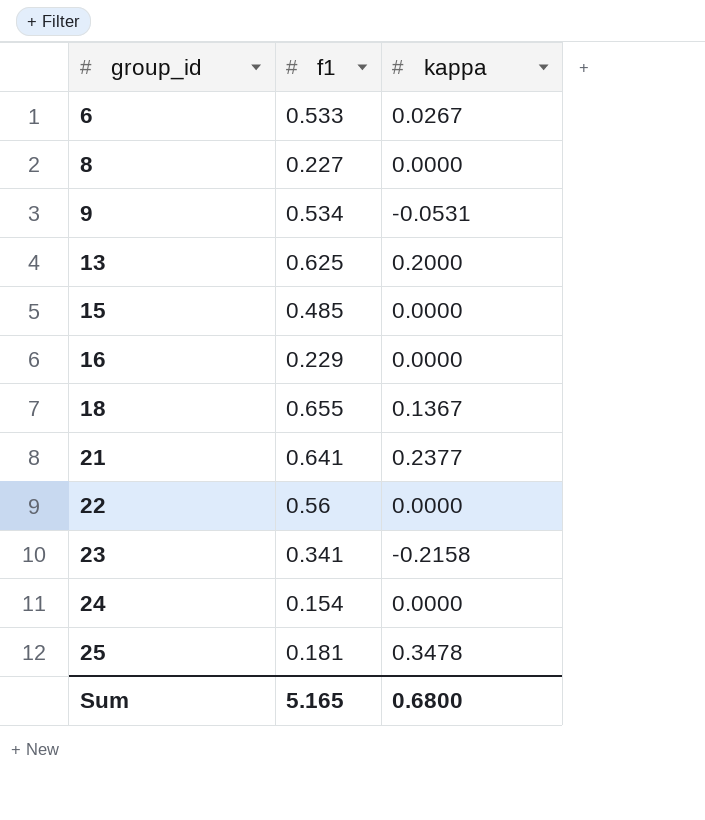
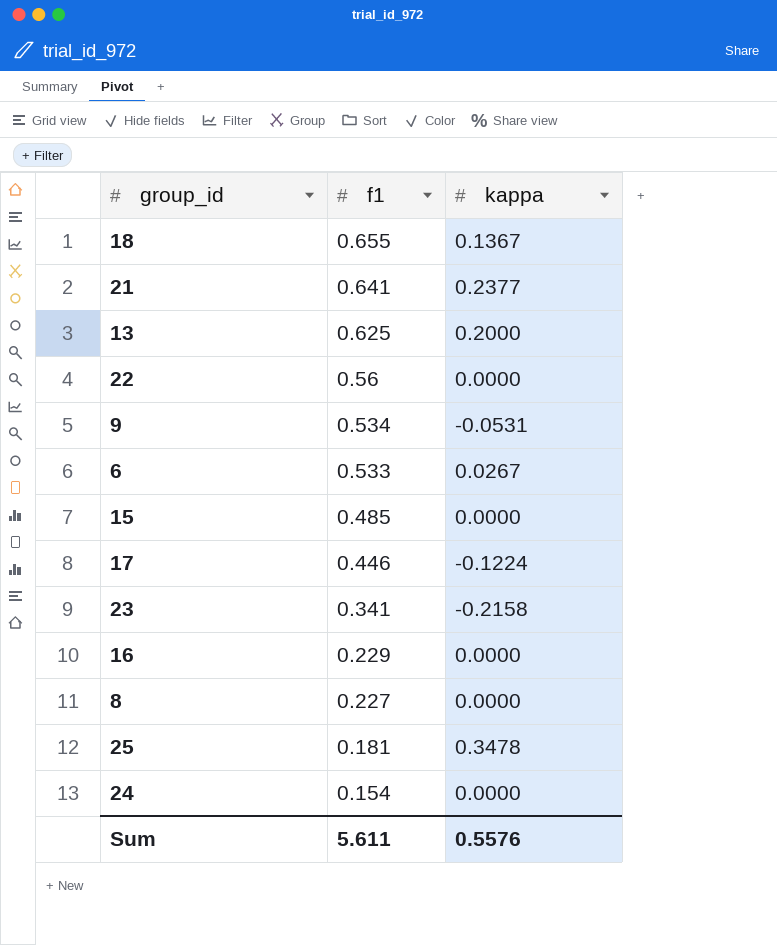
row order: group_id ascending -> f1 descending
row 17: none -> 0.446 | -0.1224
Sum | f1: 5.165 -> 5.611
Sum | kappa: 0.6800 -> 0.5576

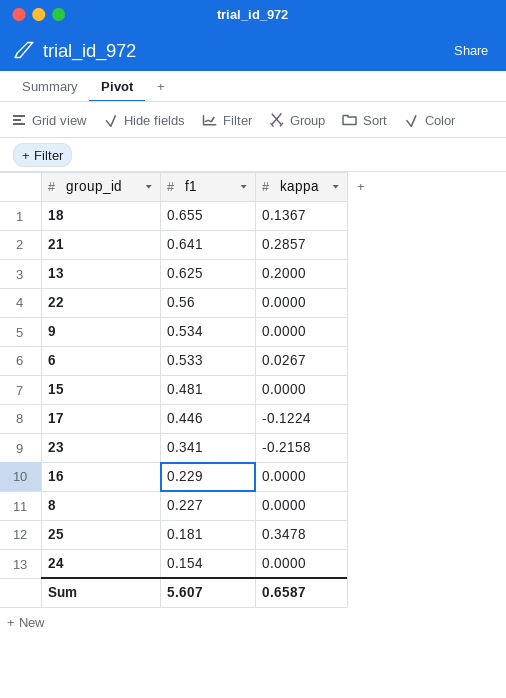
21 | kappa: 0.2377 -> 0.2857
9 | kappa: -0.0531 -> 0.0000
15 | f1: 0.485 -> 0.481
Sum | f1: 5.611 -> 5.607
Sum | kappa: 0.5576 -> 0.6587

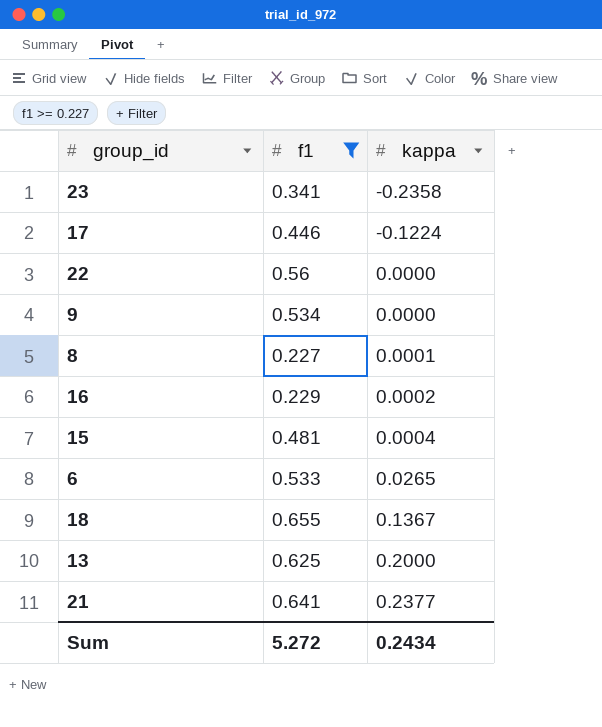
filter: none -> f1 >= 0.227
row order: f1 descending -> kappa ascending
23 | kappa: -0.2158 -> -0.2358
8 | kappa: 0.0000 -> 0.0001
16 | kappa: 0.0000 -> 0.0002
15 | kappa: 0.0000 -> 0.0004
6 | kappa: 0.0267 -> 0.0265
21 | kappa: 0.2857 -> 0.2377
Sum | f1: 5.607 -> 5.272
Sum | kappa: 0.6587 -> 0.2434

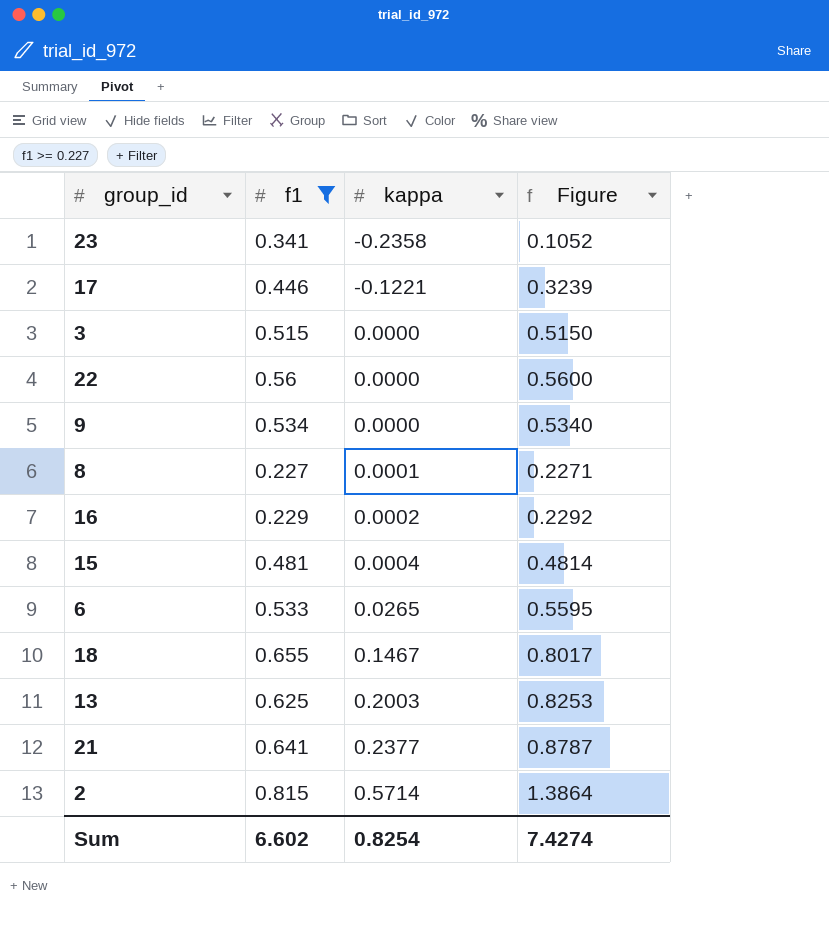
column Figure | formula: none -> [f1] + [kappa]
17 | kappa: -0.1224 -> -0.1221
row 3: none -> 0.515 | 0.0000 | 0.5150
18 | kappa: 0.1367 -> 0.1467
13 | kappa: 0.2000 -> 0.2003
row 2: none -> 0.815 | 0.5714 | 1.3864
Sum | f1: 5.272 -> 6.602
Sum | kappa: 0.2434 -> 0.8254

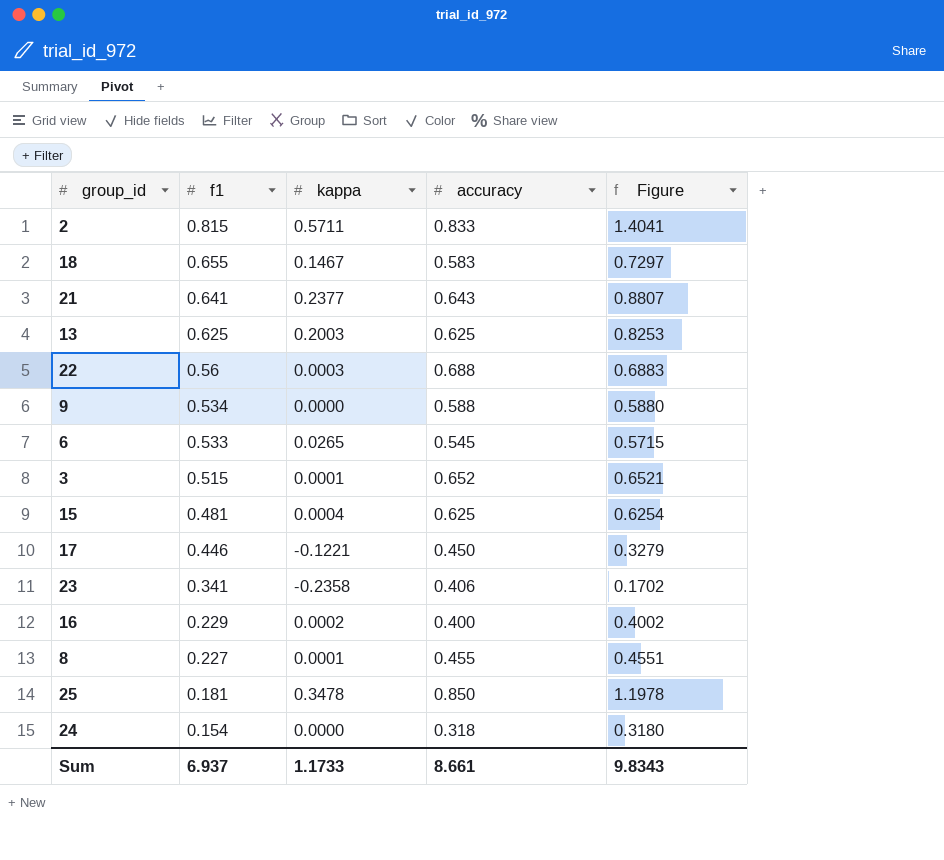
filter: f1 >= 0.227 -> none
row order: kappa ascending -> f1 descending
column accuracy | position: none -> 4
column Figure | formula: [f1] + [kappa] -> [kappa] + [accuracy]
2 | kappa: 0.5714 -> 0.5711
22 | kappa: 0.0000 -> 0.0003
3 | kappa: 0.0000 -> 0.0001
Sum | f1: 6.602 -> 6.937
Sum | kappa: 0.8254 -> 1.1733
Sum | Figure: 7.4274 -> 9.8343

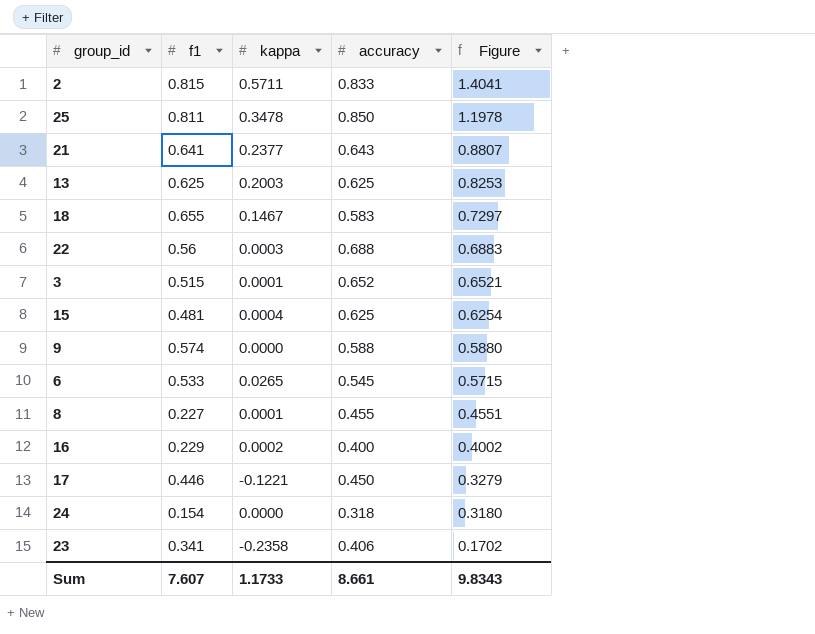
row order: f1 descending -> Figure descending
25 | f1: 0.181 -> 0.811
9 | f1: 0.534 -> 0.574
Sum | f1: 6.937 -> 7.607

